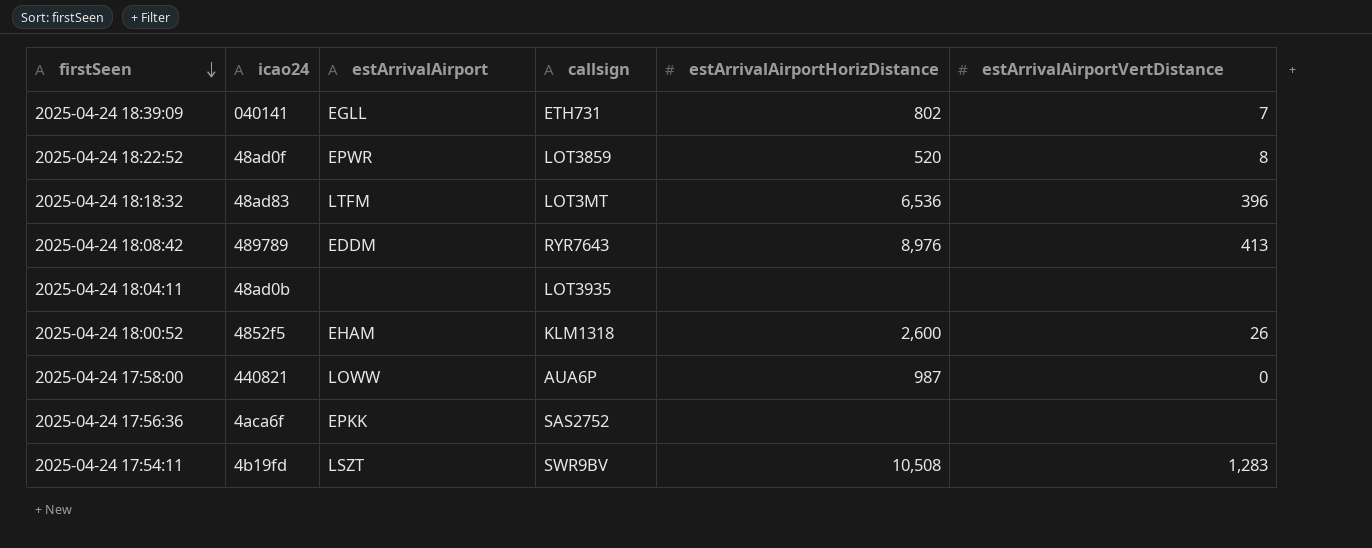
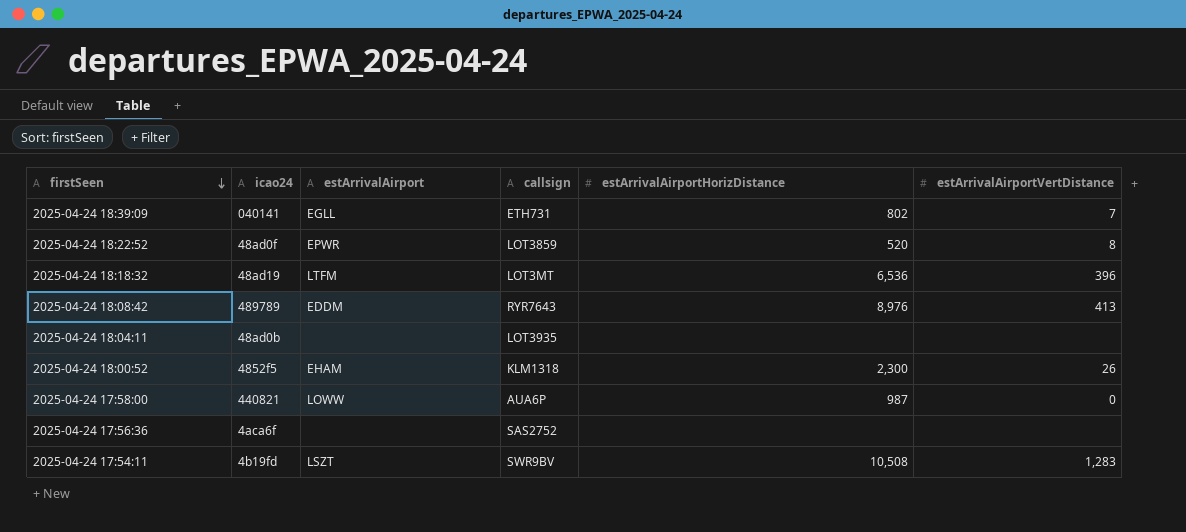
2025-04-24 18:18:32 | icao24: 48ad83 -> 48ad19
2025-04-24 18:00:52 | estArrivalAirportHorizDistance: 2,600 -> 2,300
2025-04-24 17:56:36 | estArrivalAirport: EPKK -> none

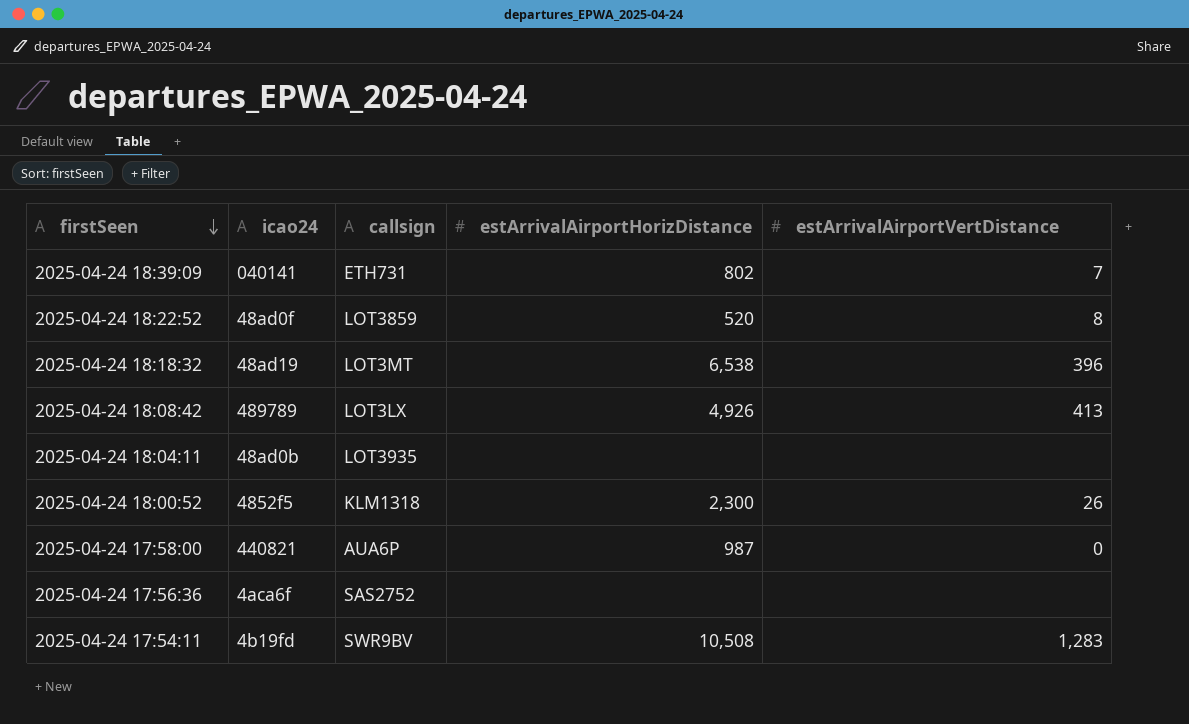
column estArrivalAirport | position: 3 -> none
2025-04-24 18:18:32 | estArrivalAirportHorizDistance: 6,536 -> 6,538
2025-04-24 18:08:42 | callsign: RYR7643 -> LOT3LX
2025-04-24 18:08:42 | estArrivalAirportHorizDistance: 8,976 -> 4,926

